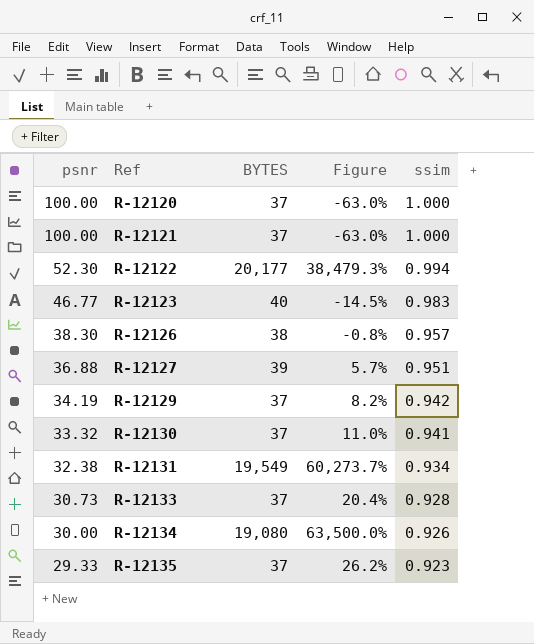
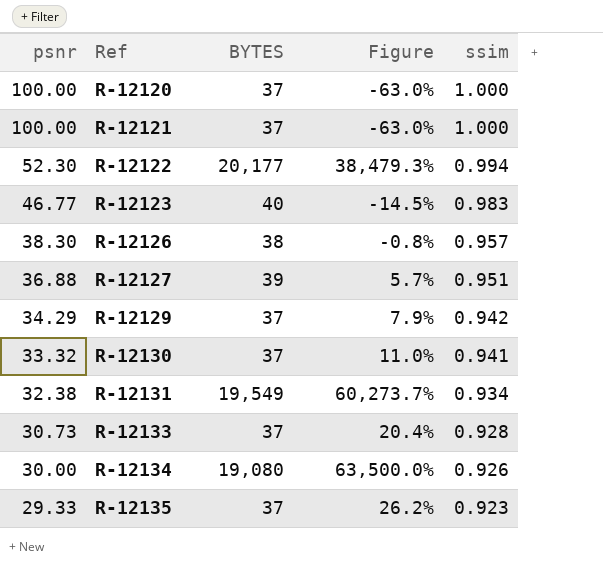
R-12129 | psnr: 34.19 -> 34.29
R-12129 | Figure: 8.2% -> 7.9%

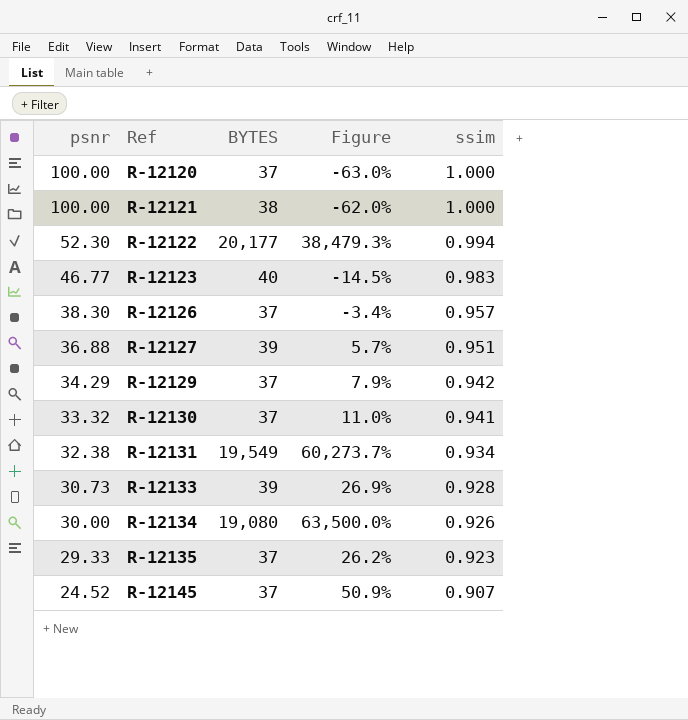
R-12121 | BYTES: 37 -> 38
R-12121 | Figure: -63.0% -> -62.0%
R-12126 | BYTES: 38 -> 37
R-12126 | Figure: -0.8% -> -3.4%
R-12133 | BYTES: 37 -> 39
R-12133 | Figure: 20.4% -> 26.9%
row R-12145: none -> 24.52 | 37 | 50.9% | 0.907

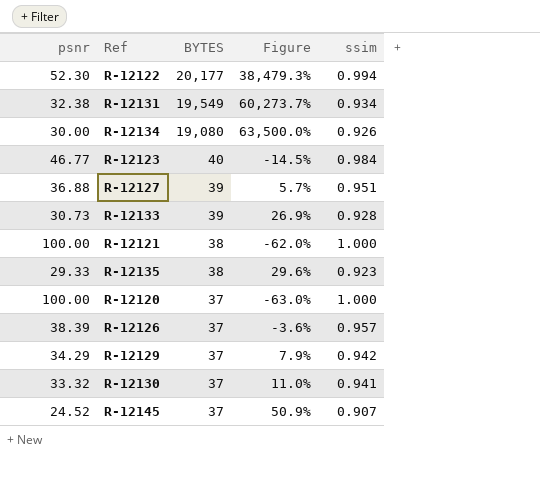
row order: psnr descending -> BYTES descending
R-12123 | ssim: 0.983 -> 0.984
R-12135 | BYTES: 37 -> 38
R-12135 | Figure: 26.2% -> 29.6%
R-12126 | psnr: 38.30 -> 38.39
R-12126 | Figure: -3.4% -> -3.6%

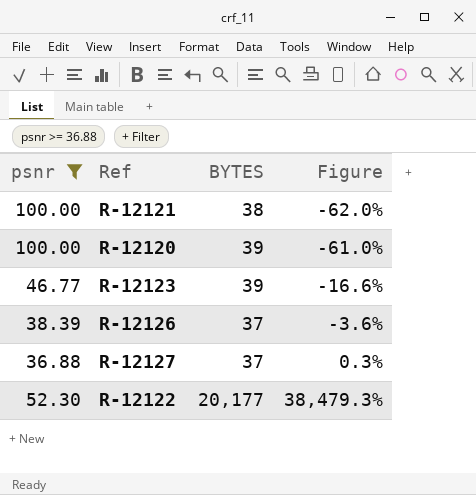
filter: none -> psnr >= 36.88
row order: BYTES descending -> Figure ascending
column ssim | position: 5 -> none
R-12120 | BYTES: 37 -> 39
R-12120 | Figure: -63.0% -> -61.0%
R-12123 | BYTES: 40 -> 39
R-12123 | Figure: -14.5% -> -16.6%
R-12127 | BYTES: 39 -> 37
R-12127 | Figure: 5.7% -> 0.3%

